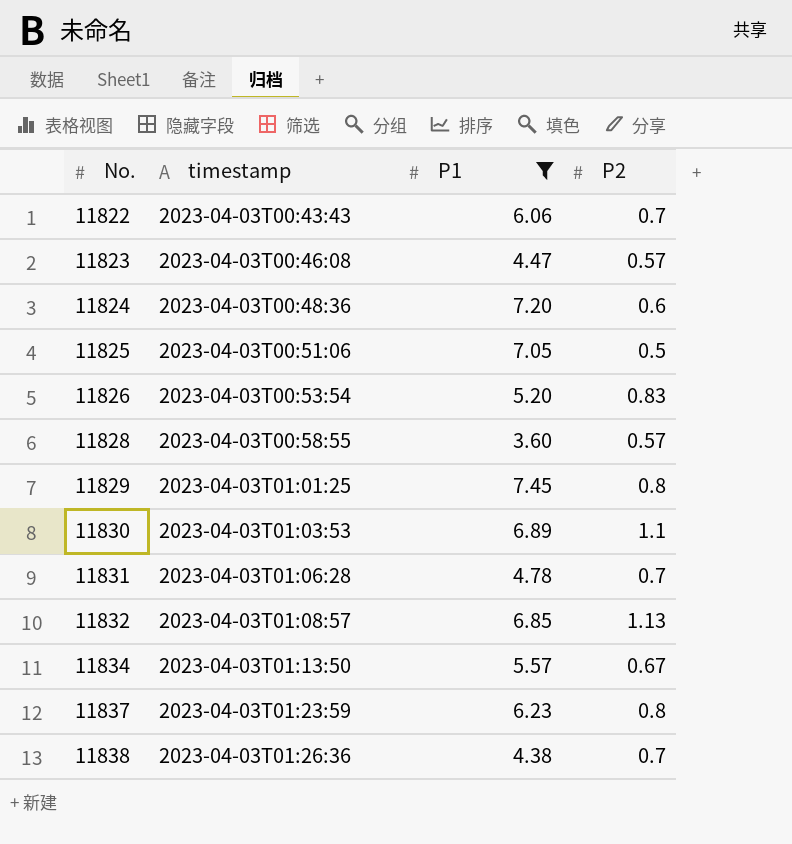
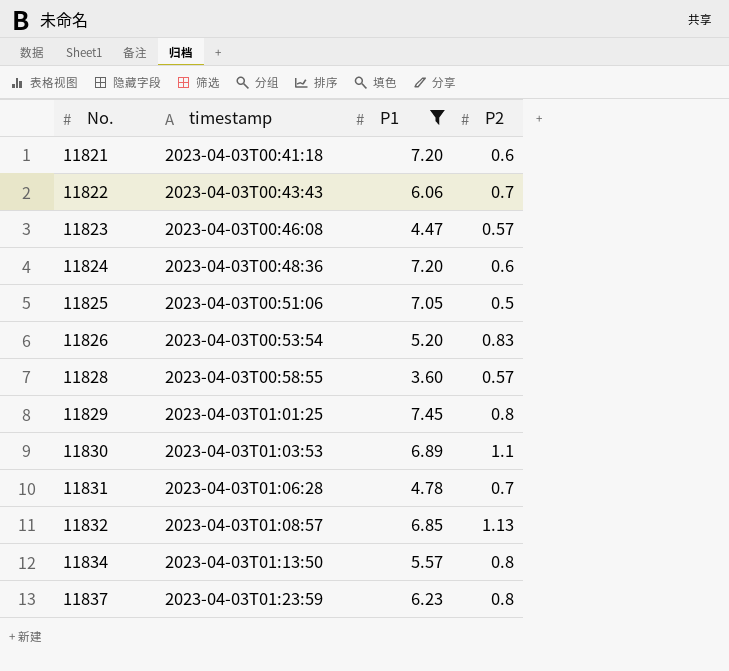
row 11838: 2023-04-03T01:26:36 | 4.38 | 0.7 -> none
row 11821: none -> 2023-04-03T00:41:18 | 7.20 | 0.6
11834 | P2: 0.67 -> 0.8

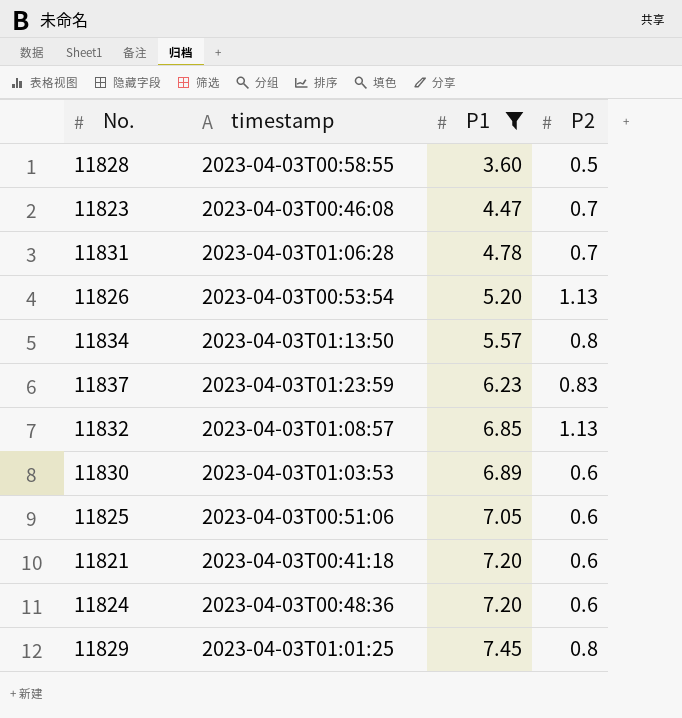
row order: No. ascending -> P1 ascending
row 11822: 2023-04-03T00:43:43 | 6.06 | 0.7 -> none
11828 | P2: 0.57 -> 0.5
11823 | P2: 0.57 -> 0.7
11826 | P2: 0.83 -> 1.13
11837 | P2: 0.8 -> 0.83
11830 | P2: 1.1 -> 0.6
11825 | P2: 0.5 -> 0.6

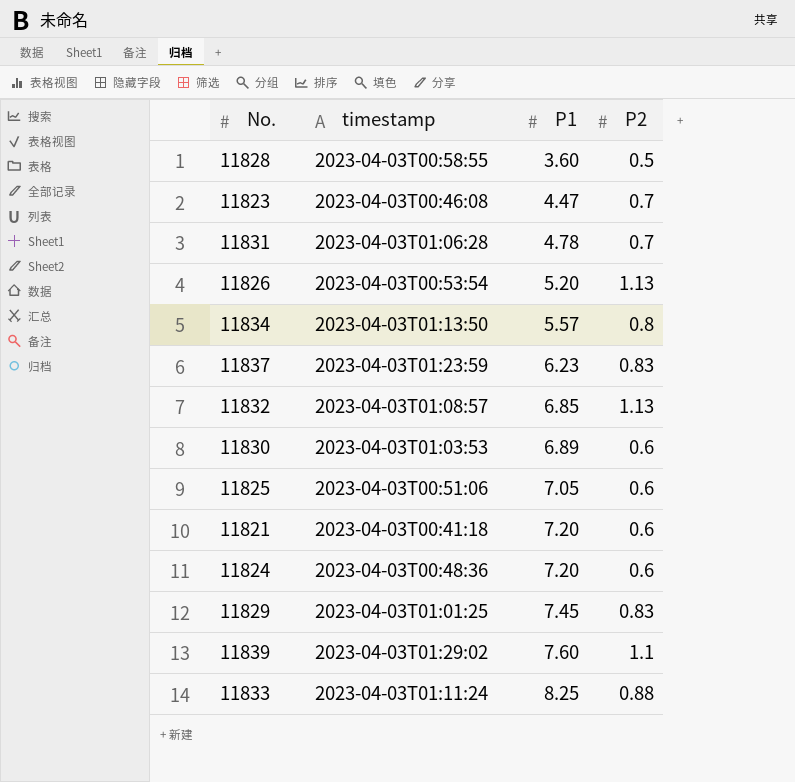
filter: P1 <= 7.45 -> none
11829 | P2: 0.8 -> 0.83

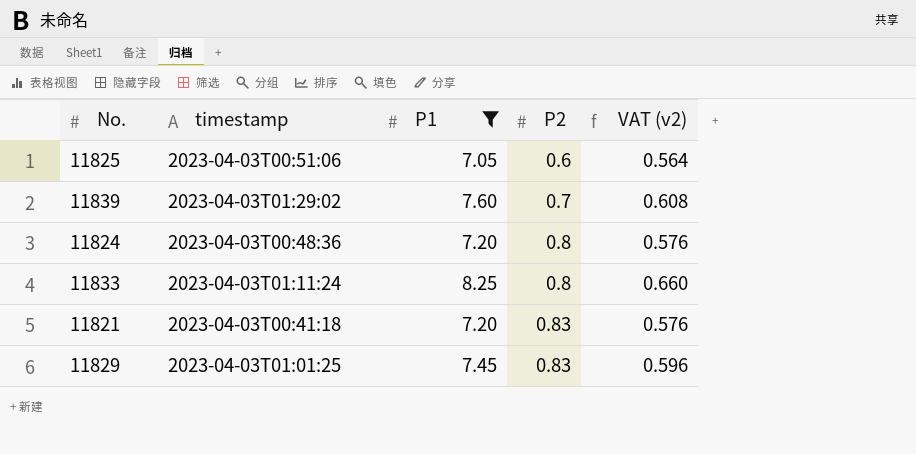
filter: none -> P1 >= 7.05
row order: P1 ascending -> P2 ascending
column VAT (v2) | formula: none -> [P1] * 0.08
11839 | P2: 1.1 -> 0.7
11824 | P2: 0.6 -> 0.8
11833 | P2: 0.88 -> 0.8
11821 | P2: 0.6 -> 0.83

